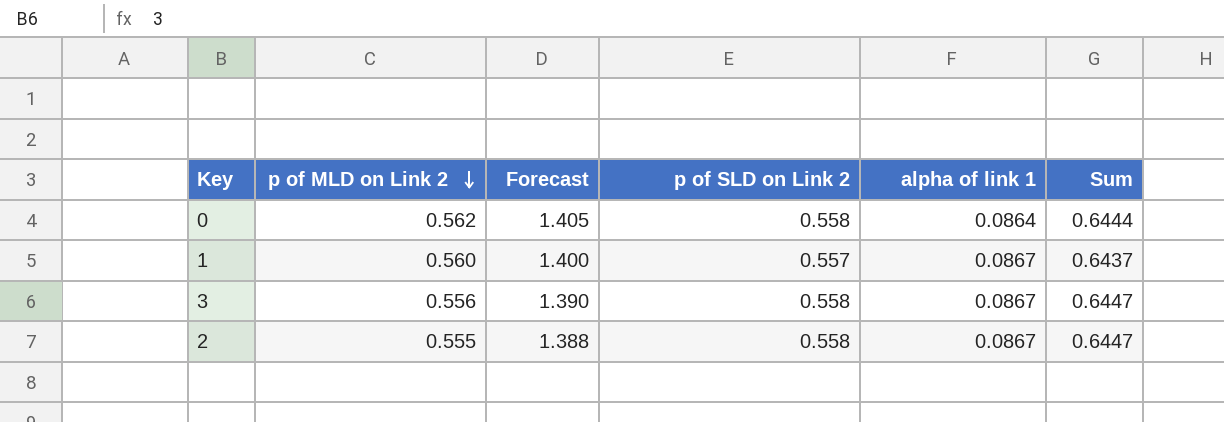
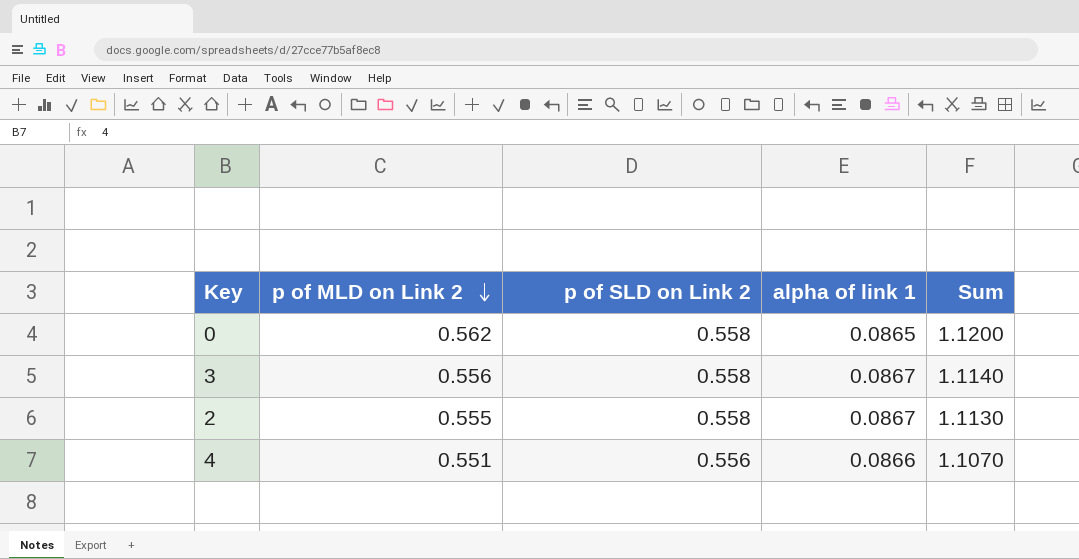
column Forecast | formula: [p of MLD on Link 2] * 2.5 -> none
column Sum | formula: [p of SLD on Link 2] + [alpha of link 1] -> [p of MLD on Link 2] + [p of SLD on Link 2]
row 1: 0.560 | 1.400 | 0.557 | 0.0867 | 0.6437 -> none
0 | alpha of link 1: 0.0864 -> 0.0865
row 4: none -> 0.551 | 0.556 | 0.0866 | 1.1070

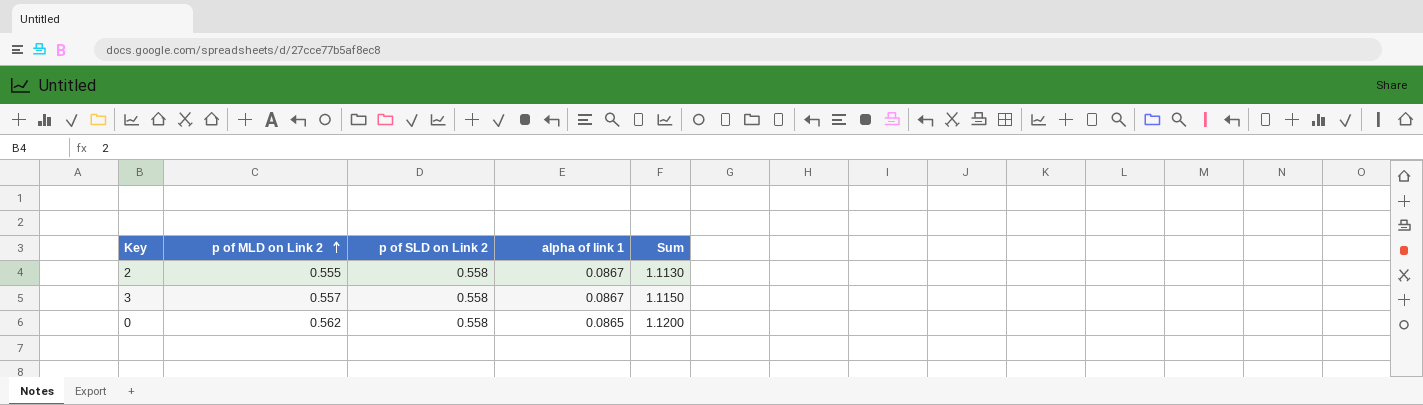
row order: p of MLD on Link 2 descending -> p of MLD on Link 2 ascending
row 4: 0.551 | 0.556 | 0.0866 | 1.1070 -> none
3 | p of MLD on Link 2: 0.556 -> 0.557
3 | Sum: 1.1140 -> 1.1150

